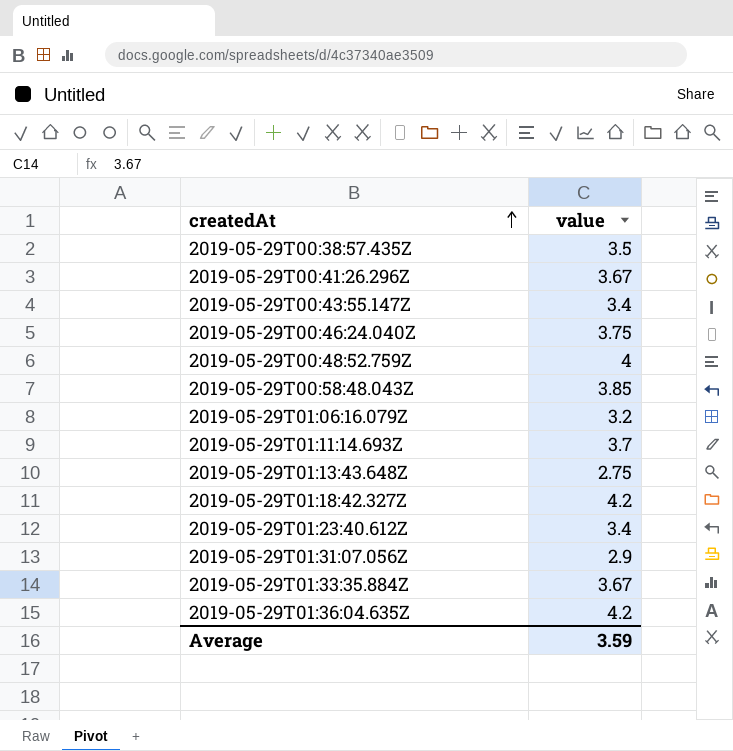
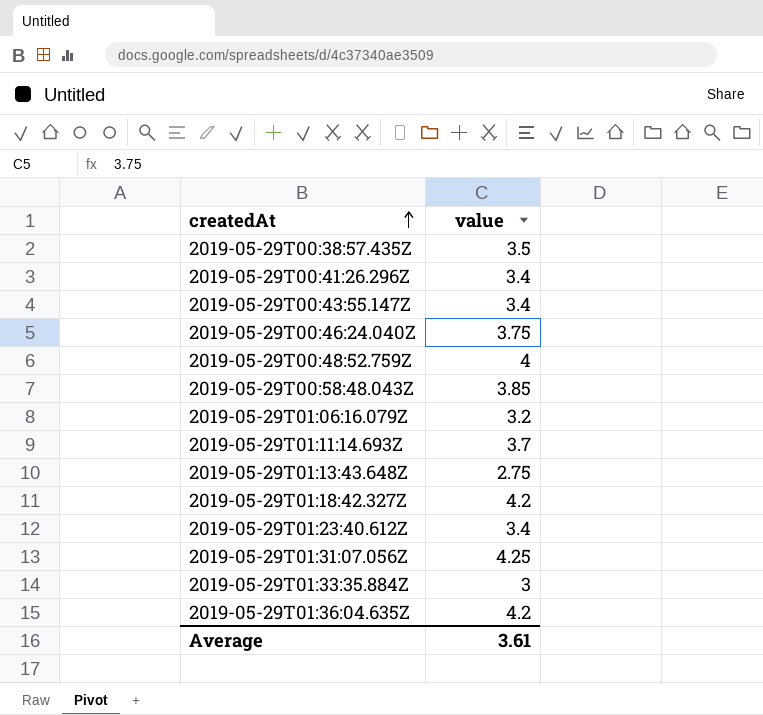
2019-05-29T00:41:26.296Z | value: 3.67 -> 3.4
2019-05-29T01:31:07.056Z | value: 2.9 -> 4.25
2019-05-29T01:33:35.884Z | value: 3.67 -> 3
Average | value: 3.59 -> 3.61

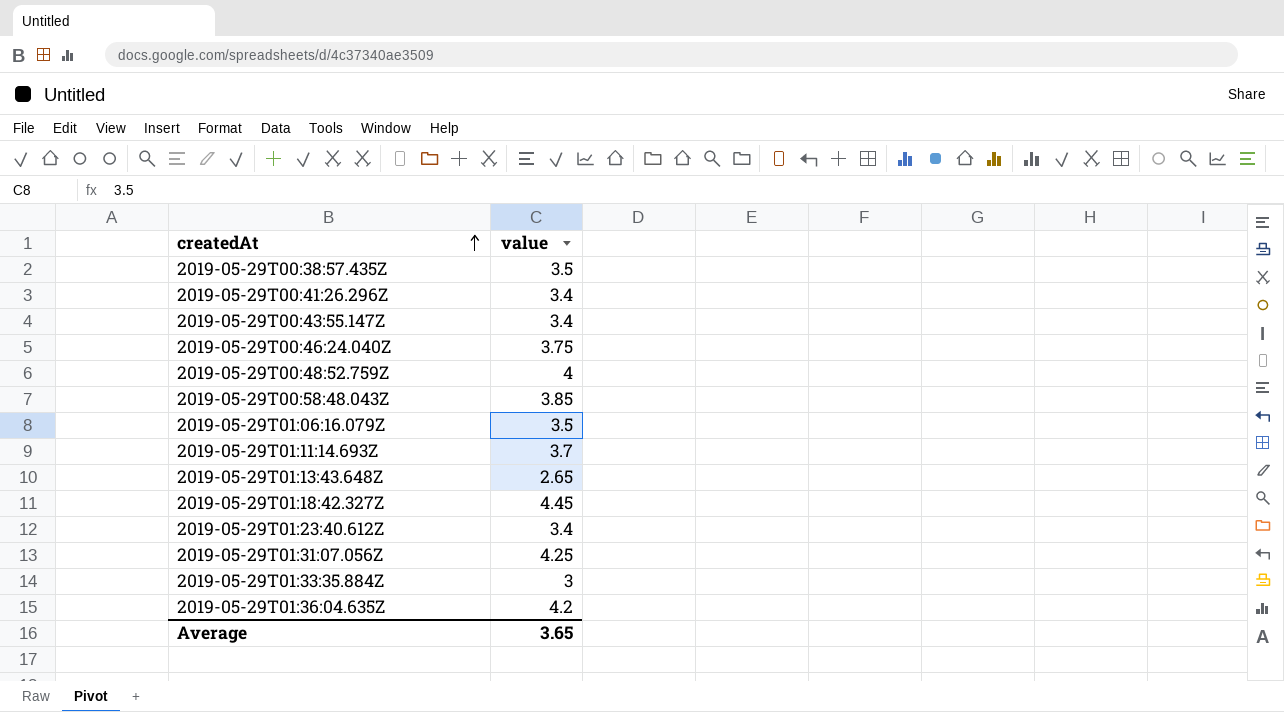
2019-05-29T01:06:16.079Z | value: 3.2 -> 3.5
2019-05-29T01:13:43.648Z | value: 2.75 -> 2.65
2019-05-29T01:18:42.327Z | value: 4.2 -> 4.45
Average | value: 3.61 -> 3.65

